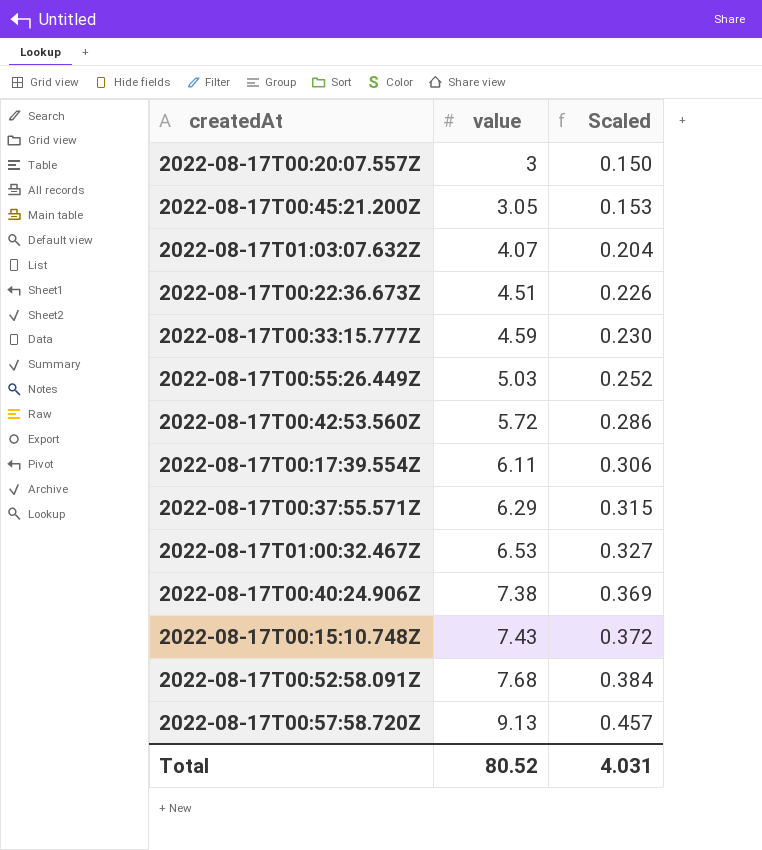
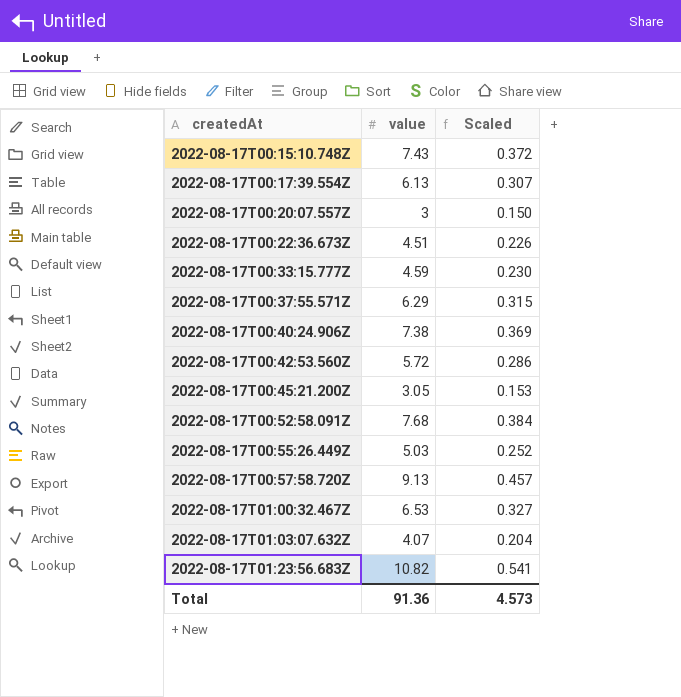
row order: value ascending -> createdAt ascending
2022-08-17T00:17:39.554Z | value: 6.11 -> 6.13
2022-08-17T00:17:39.554Z | Scaled: 0.306 -> 0.307
row 2022-08-17T01:23:56.683Z: none -> 10.82 | 0.541
Total | value: 80.52 -> 91.36
Total | Scaled: 4.031 -> 4.573

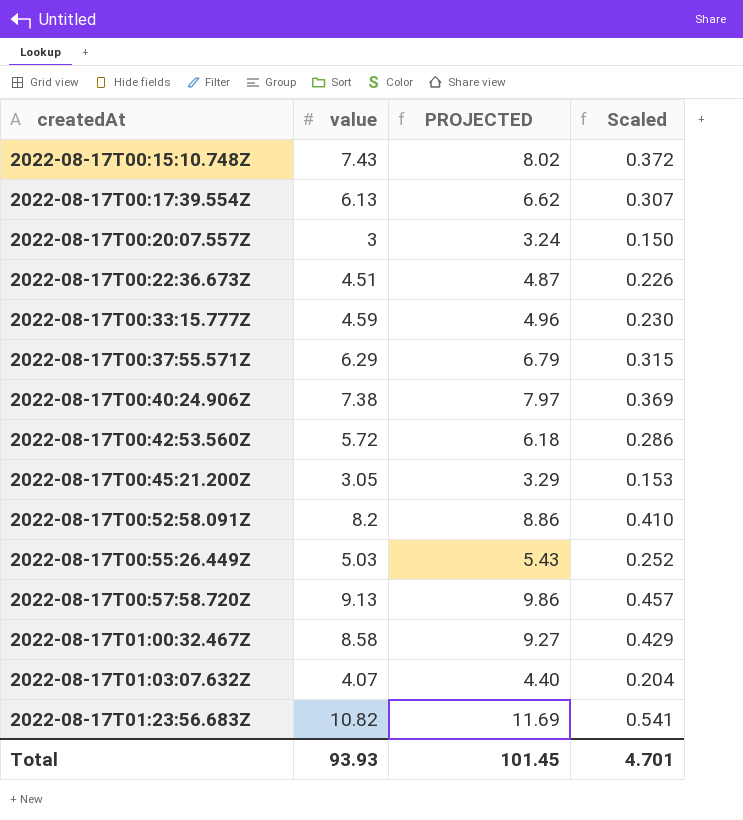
column PROJECTED | formula: none -> [value] * 1.08
2022-08-17T00:52:58.091Z | value: 7.68 -> 8.2
2022-08-17T00:52:58.091Z | Scaled: 0.384 -> 0.410
2022-08-17T01:00:32.467Z | value: 6.53 -> 8.58
2022-08-17T01:00:32.467Z | Scaled: 0.327 -> 0.429
Total | value: 91.36 -> 93.93
Total | Scaled: 4.573 -> 4.701

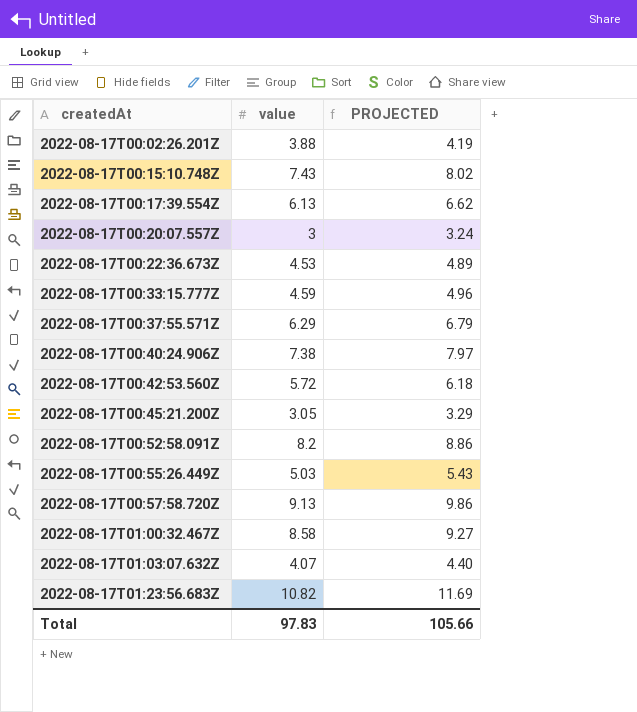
column Scaled | formula: [value] * 0.05 -> none
row 2022-08-17T00:02:26.201Z: none -> 3.88 | 4.19
2022-08-17T00:22:36.673Z | value: 4.51 -> 4.53
2022-08-17T00:22:36.673Z | PROJECTED: 4.87 -> 4.89
Total | value: 93.93 -> 97.83
Total | PROJECTED: 101.45 -> 105.66

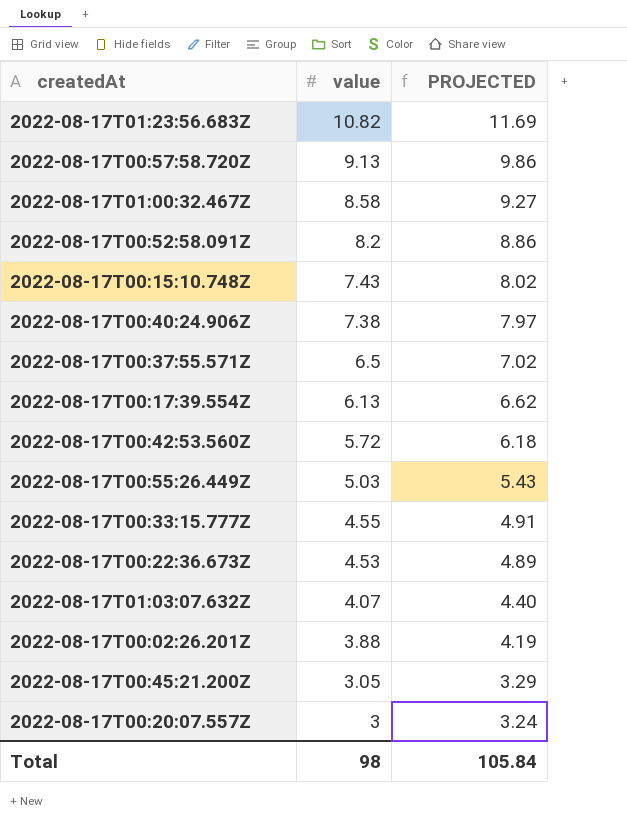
row order: createdAt ascending -> value descending
2022-08-17T00:37:55.571Z | value: 6.29 -> 6.5
2022-08-17T00:37:55.571Z | PROJECTED: 6.79 -> 7.02
2022-08-17T00:33:15.777Z | value: 4.59 -> 4.55
2022-08-17T00:33:15.777Z | PROJECTED: 4.96 -> 4.91
Total | value: 97.83 -> 98
Total | PROJECTED: 105.66 -> 105.84

